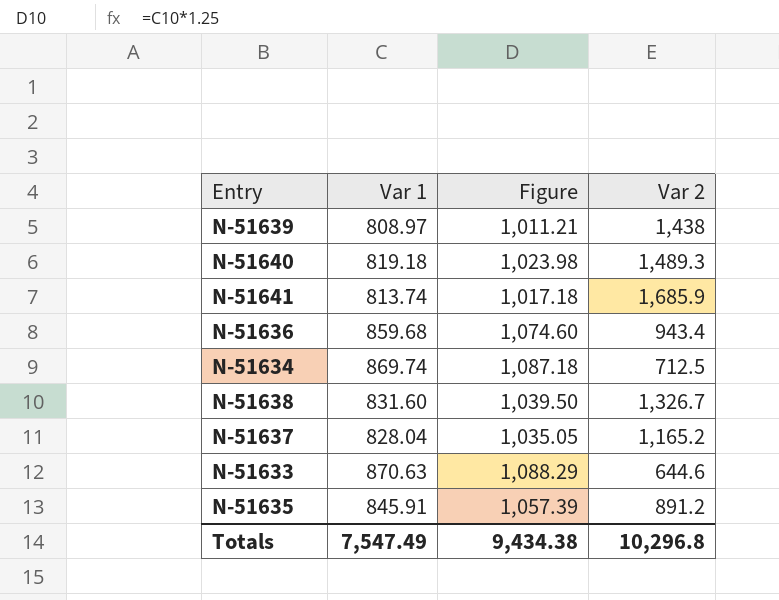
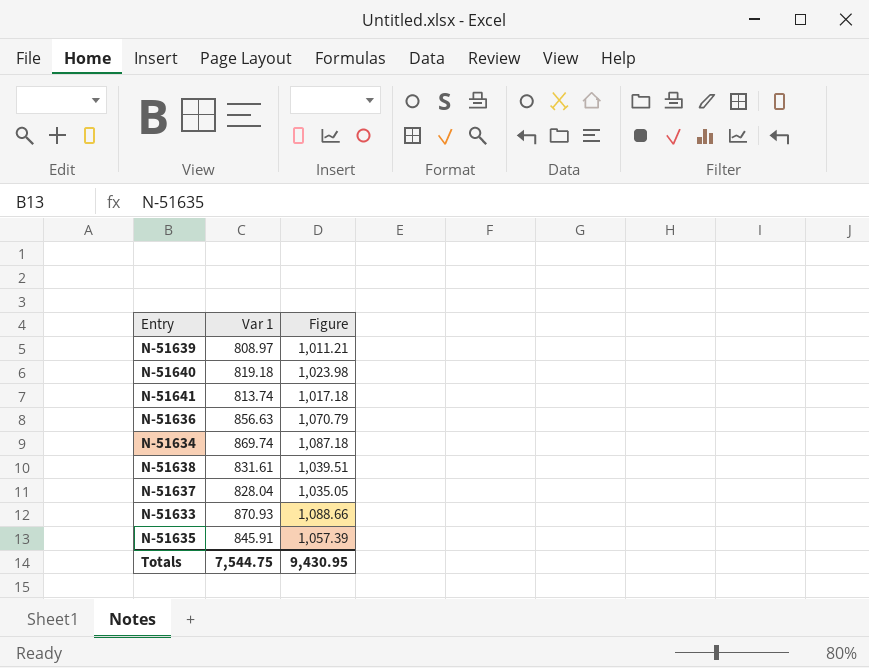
column Var 2 | position: 4 -> none
N-51636 | Var 1: 859.68 -> 856.63
N-51636 | Figure: 1,074.60 -> 1,070.79
N-51638 | Var 1: 831.60 -> 831.61
N-51638 | Figure: 1,039.50 -> 1,039.51
N-51633 | Var 1: 870.63 -> 870.93
N-51633 | Figure: 1,088.29 -> 1,088.66
Totals | Var 1: 7,547.49 -> 7,544.75
Totals | Figure: 9,434.38 -> 9,430.95

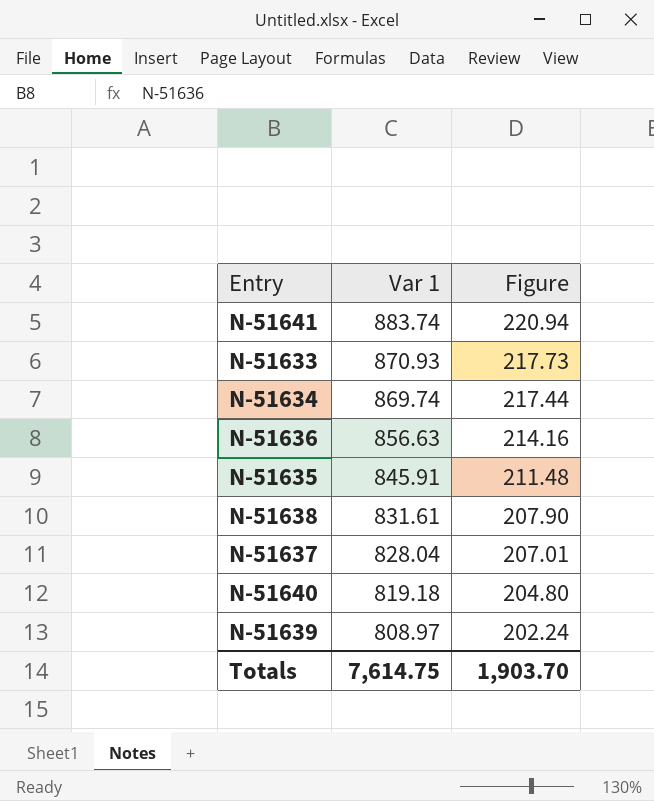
row order: none -> Var 1 descending
column Figure | formula: [Var 1] * 1.25 -> [Var 1] * 0.25
N-51641 | Var 1: 813.74 -> 883.74
Totals | Var 1: 7,544.75 -> 7,614.75
Totals | Figure: 9,430.95 -> 1,903.70

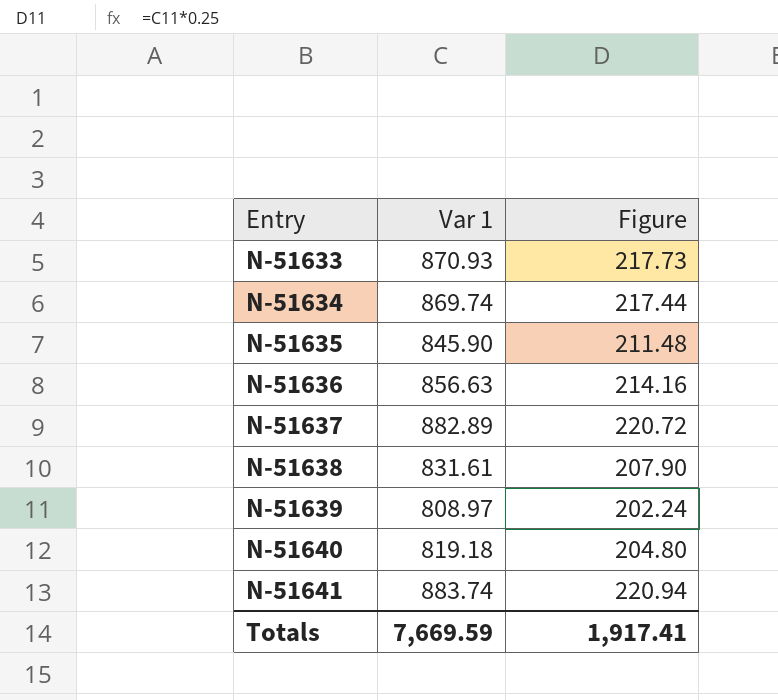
row order: Var 1 descending -> Entry ascending
N-51635 | Var 1: 845.91 -> 845.90
N-51637 | Var 1: 828.04 -> 882.89
N-51637 | Figure: 207.01 -> 220.72
Totals | Var 1: 7,614.75 -> 7,669.59
Totals | Figure: 1,903.70 -> 1,917.41

